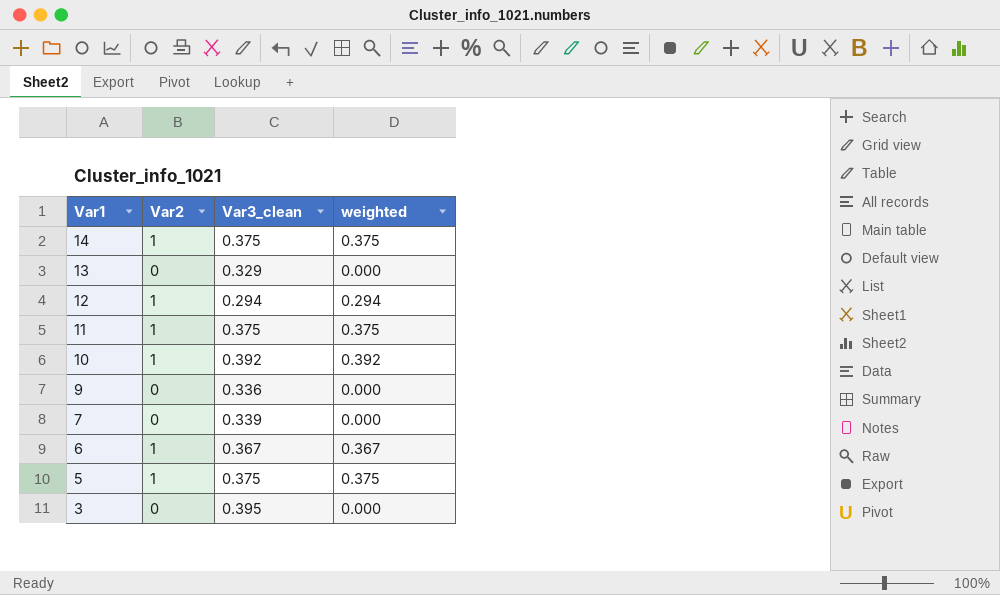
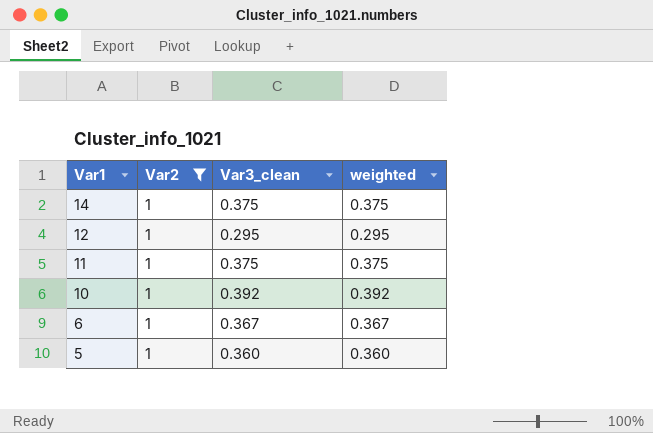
filter: none -> Var2 = 1
12 | Var3_clean: 0.294 -> 0.295
12 | weighted: 0.294 -> 0.295
5 | Var3_clean: 0.375 -> 0.360
5 | weighted: 0.375 -> 0.360

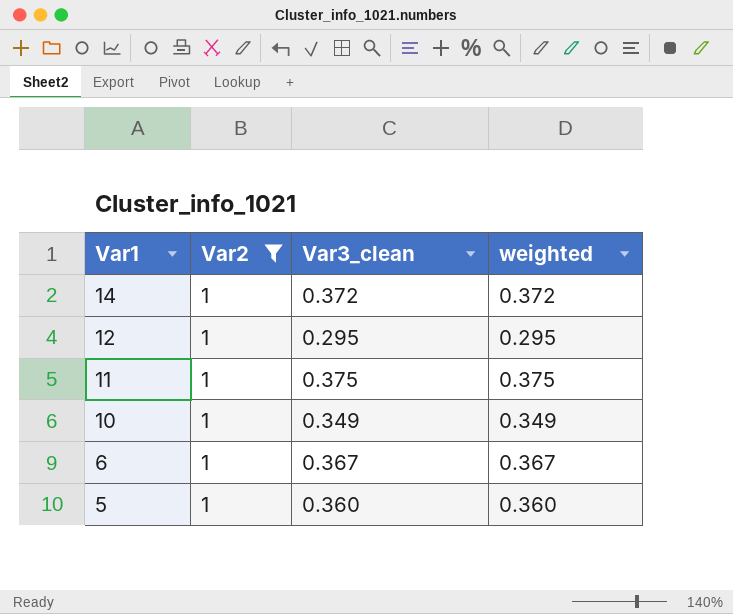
14 | Var3_clean: 0.375 -> 0.372
14 | weighted: 0.375 -> 0.372
10 | Var3_clean: 0.392 -> 0.349
10 | weighted: 0.392 -> 0.349

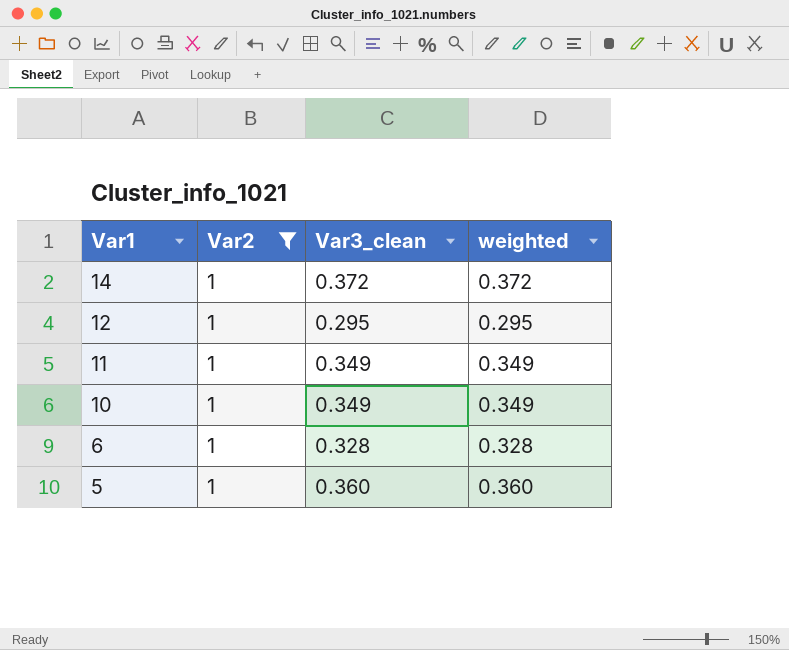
11 | Var3_clean: 0.375 -> 0.349
11 | weighted: 0.375 -> 0.349
6 | Var3_clean: 0.367 -> 0.328
6 | weighted: 0.367 -> 0.328

